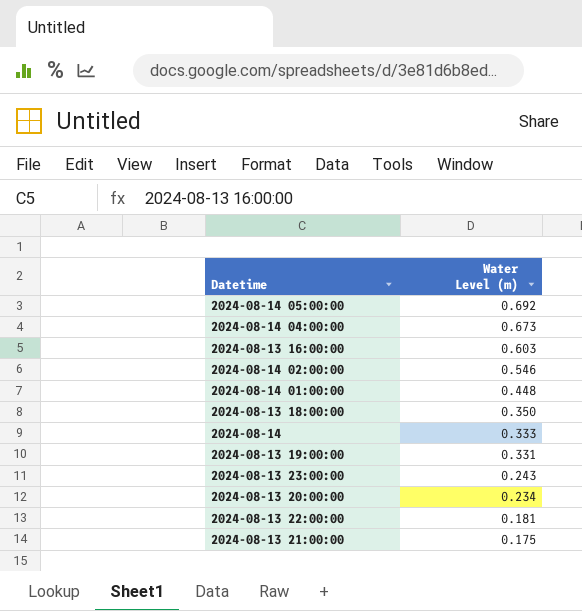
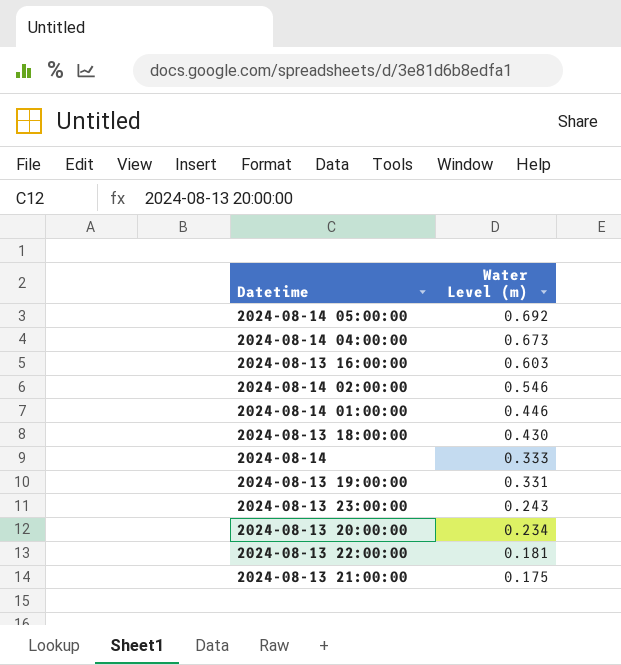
2024-08-14 01:00:00 | Water Level (m): 0.448 -> 0.446
2024-08-13 18:00:00 | Water Level (m): 0.350 -> 0.430

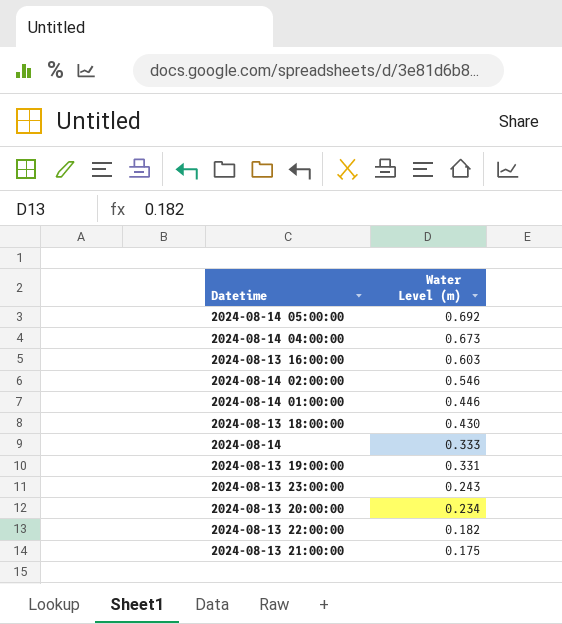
2024-08-13 22:00:00 | Water Level (m): 0.181 -> 0.182

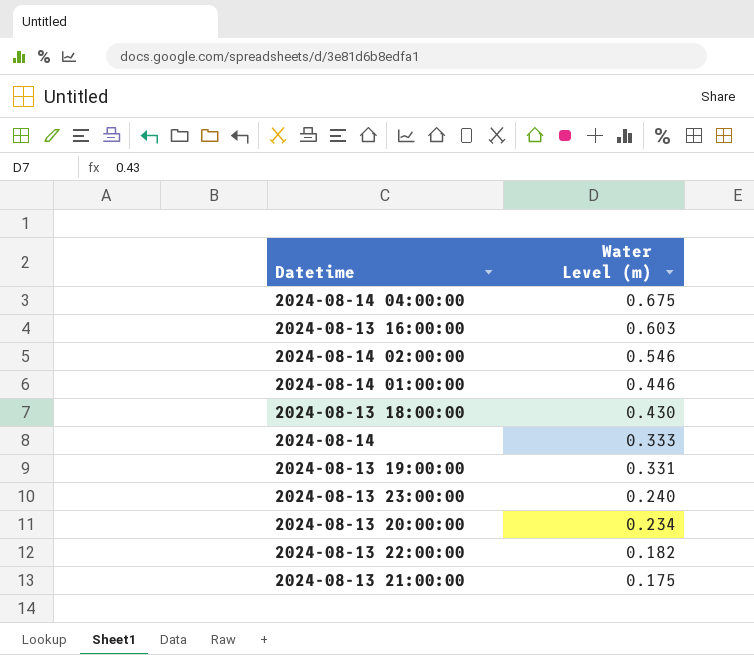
row 2024-08-14 05:00:00: 0.692 -> none
2024-08-14 04:00:00 | Water Level (m): 0.673 -> 0.675
2024-08-13 23:00:00 | Water Level (m): 0.243 -> 0.240

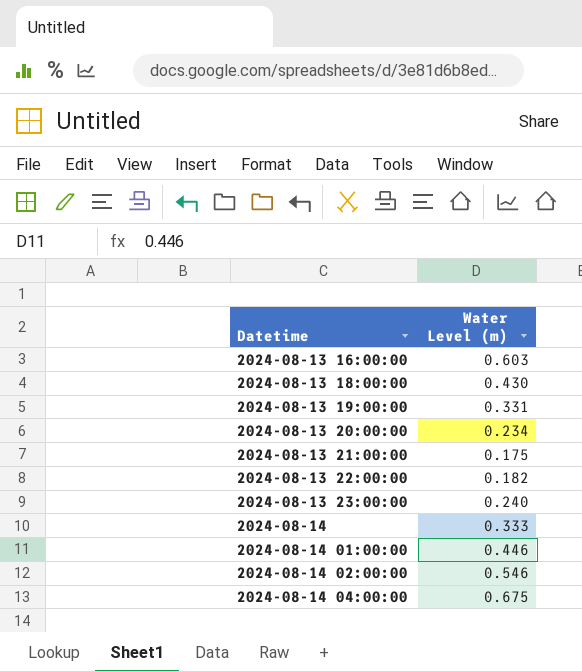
row order: Water Level (m) descending -> Datetime ascending

